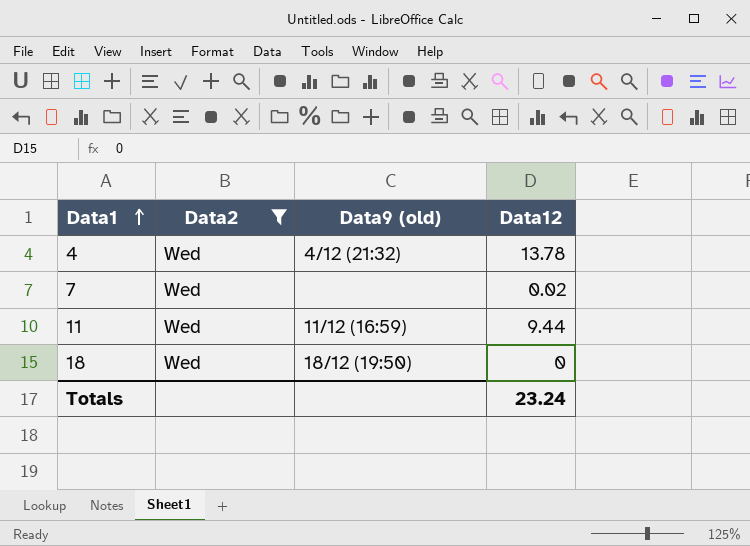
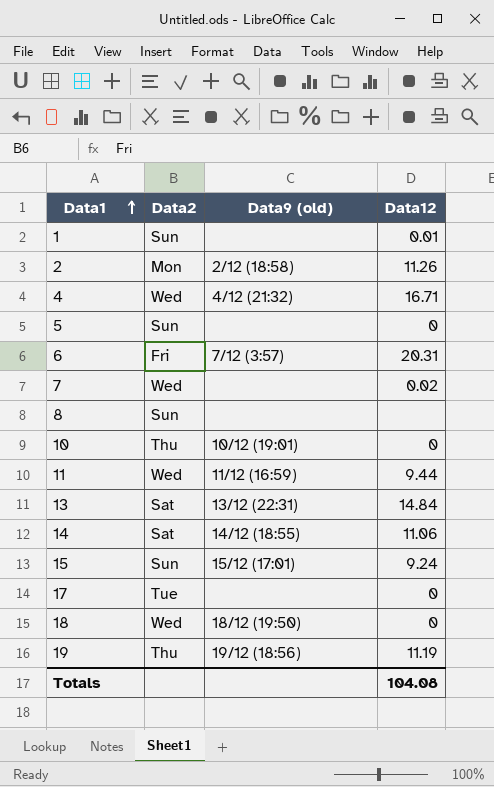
filter: Data2 = Wed -> none
4 | Data12: 13.78 -> 16.71
Totals | Data12: 23.24 -> 104.08

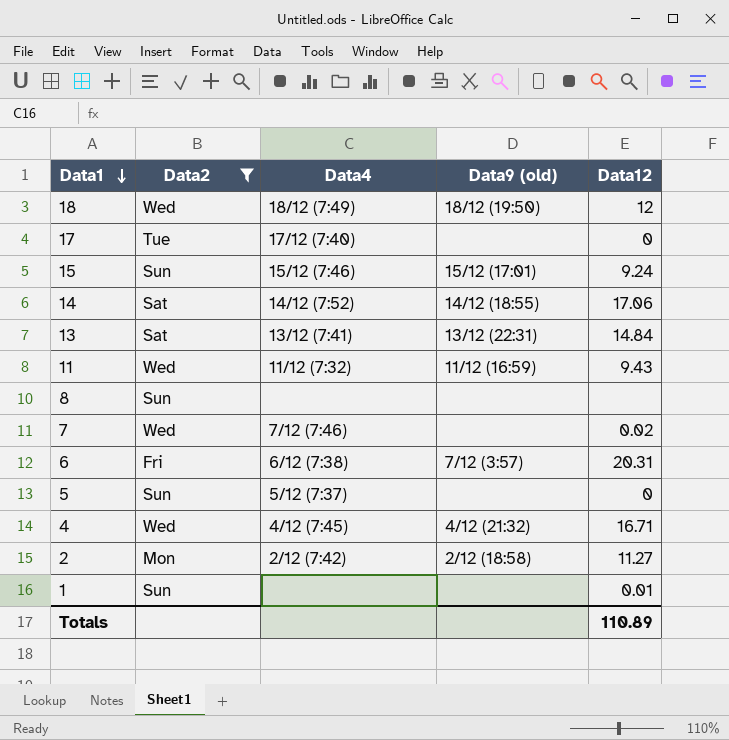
filter: none -> Data2 != Thu
row order: Data1 ascending -> Data1 descending
column Data4 | position: none -> 3
18 | Data12: 0 -> 12
14 | Data12: 11.06 -> 17.06
11 | Data12: 9.44 -> 9.43
2 | Data12: 11.26 -> 11.27
Totals | Data12: 104.08 -> 110.89

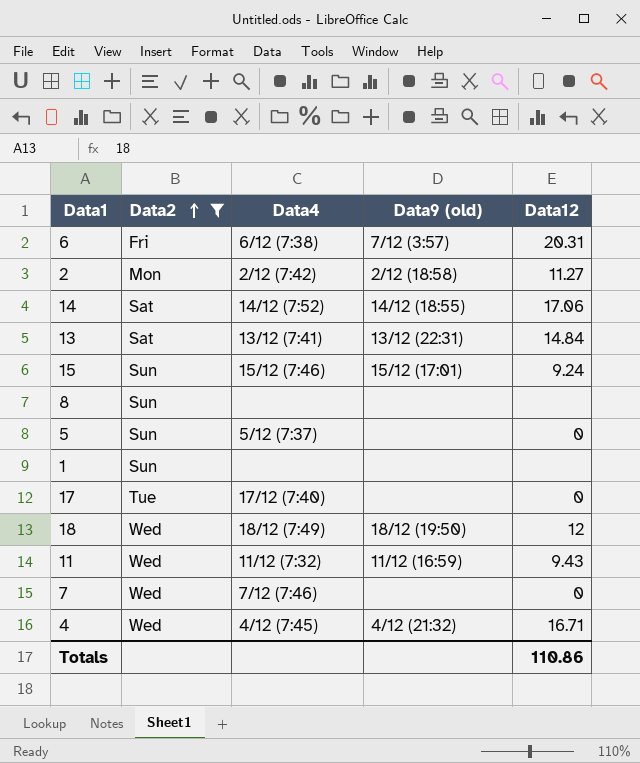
row order: Data1 descending -> Data2 ascending
1 | Data12: 0.01 -> none
7 | Data12: 0.02 -> 0
Totals | Data12: 110.89 -> 110.86

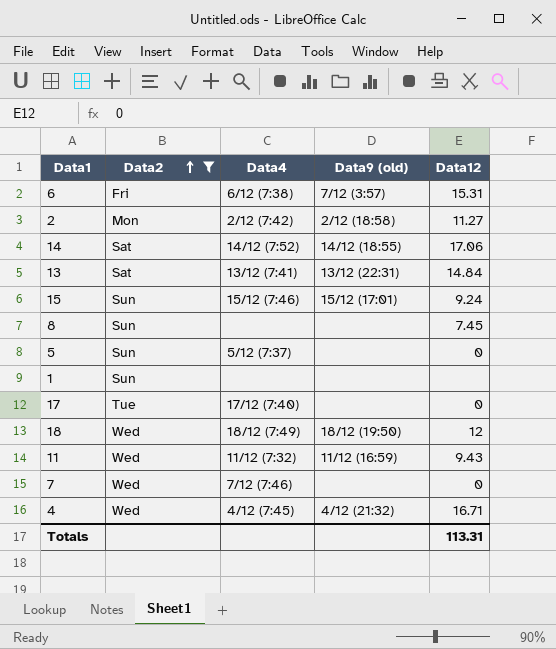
6 | Data12: 20.31 -> 15.31
8 | Data12: none -> 7.45
Totals | Data12: 110.86 -> 113.31

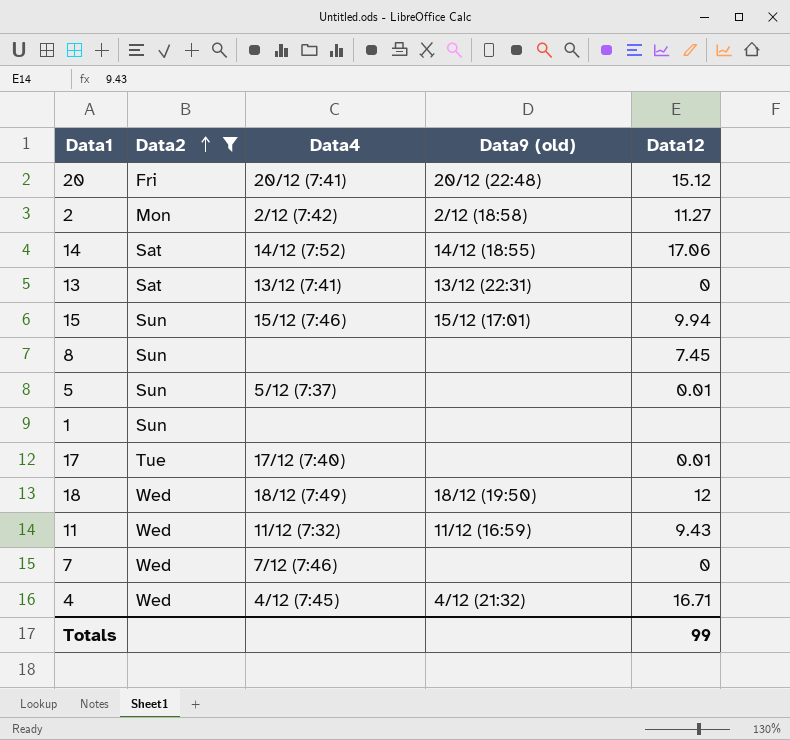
row 6: Fri | 6/12 (7:38) | 7/12 (3:57) | 15.31 -> none
row 20: none -> Fri | 20/12 (7:41) | 20/12 (22:48) | 15.12
13 | Data12: 14.84 -> 0
15 | Data12: 9.24 -> 9.94
5 | Data12: 0 -> 0.01
17 | Data12: 0 -> 0.01
Totals | Data12: 113.31 -> 99

